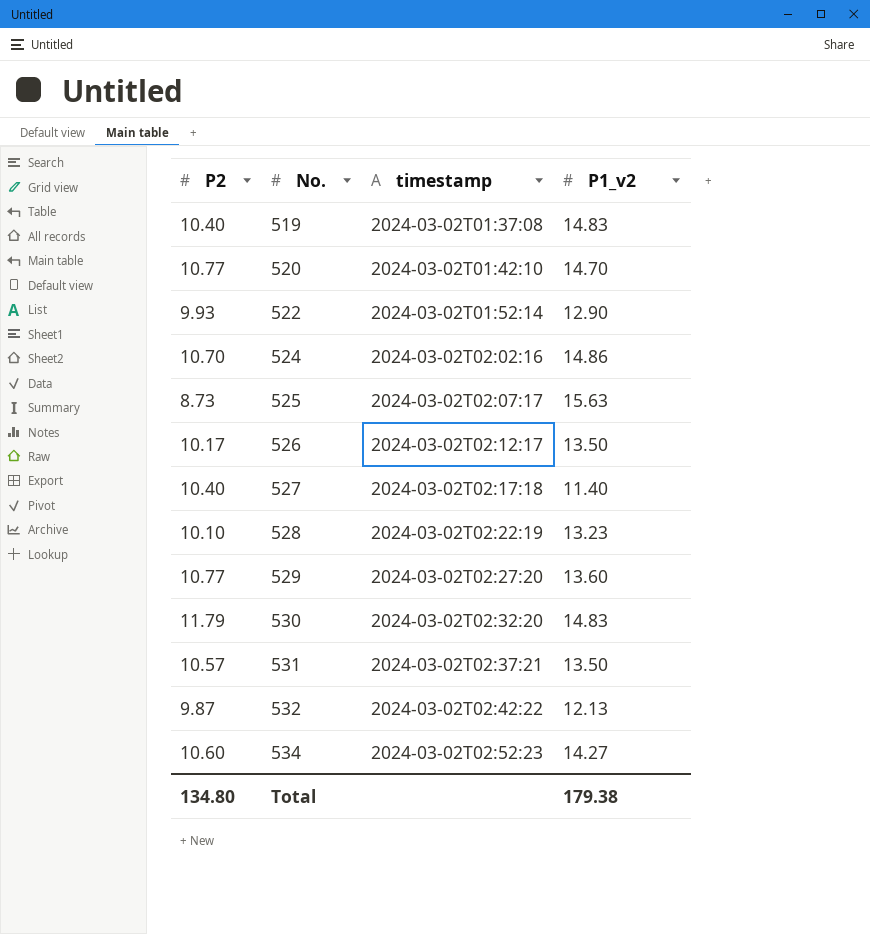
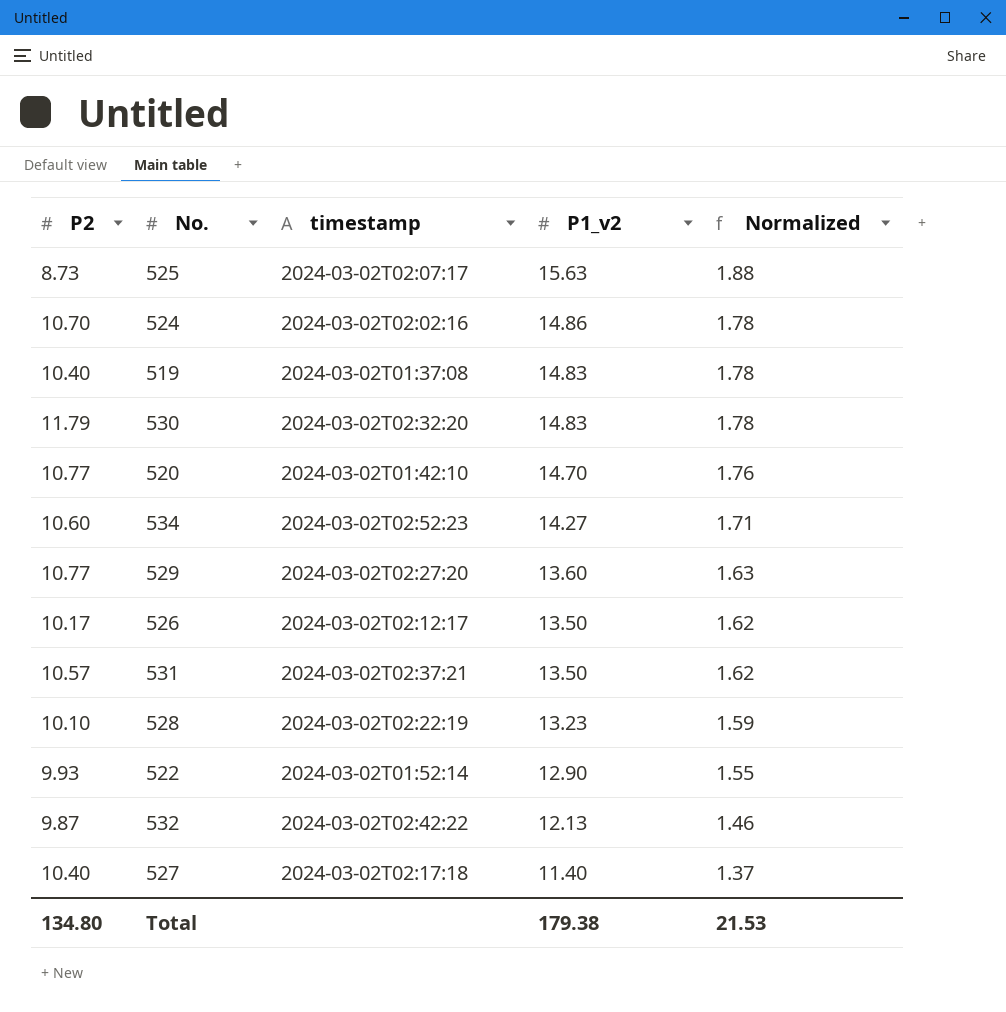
row order: No. ascending -> P1_v2 descending
column Normalized | formula: none -> [P1_v2] * 0.12

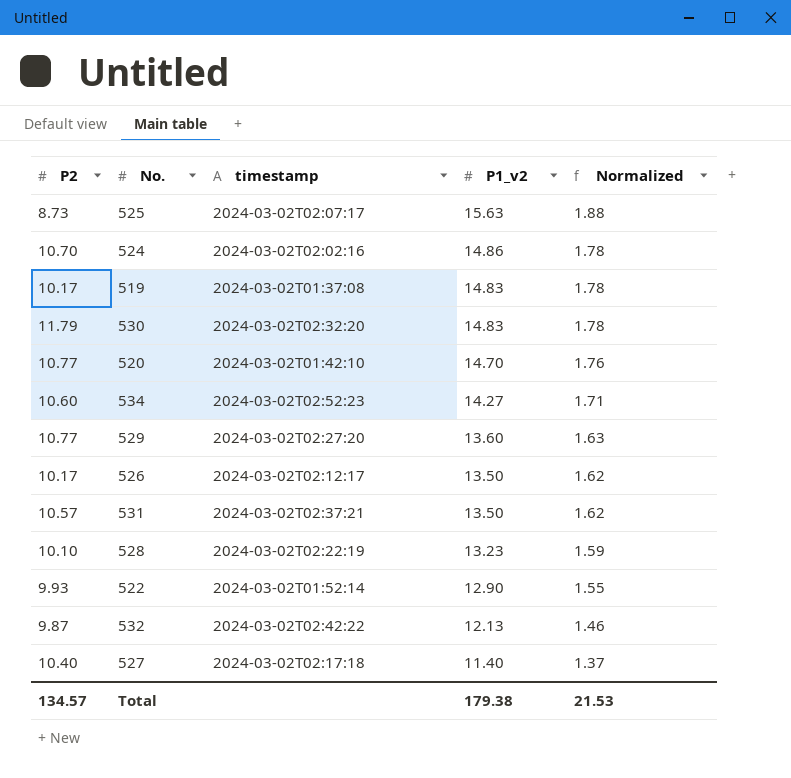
519 | P2: 10.40 -> 10.17
Total | P2: 134.80 -> 134.57

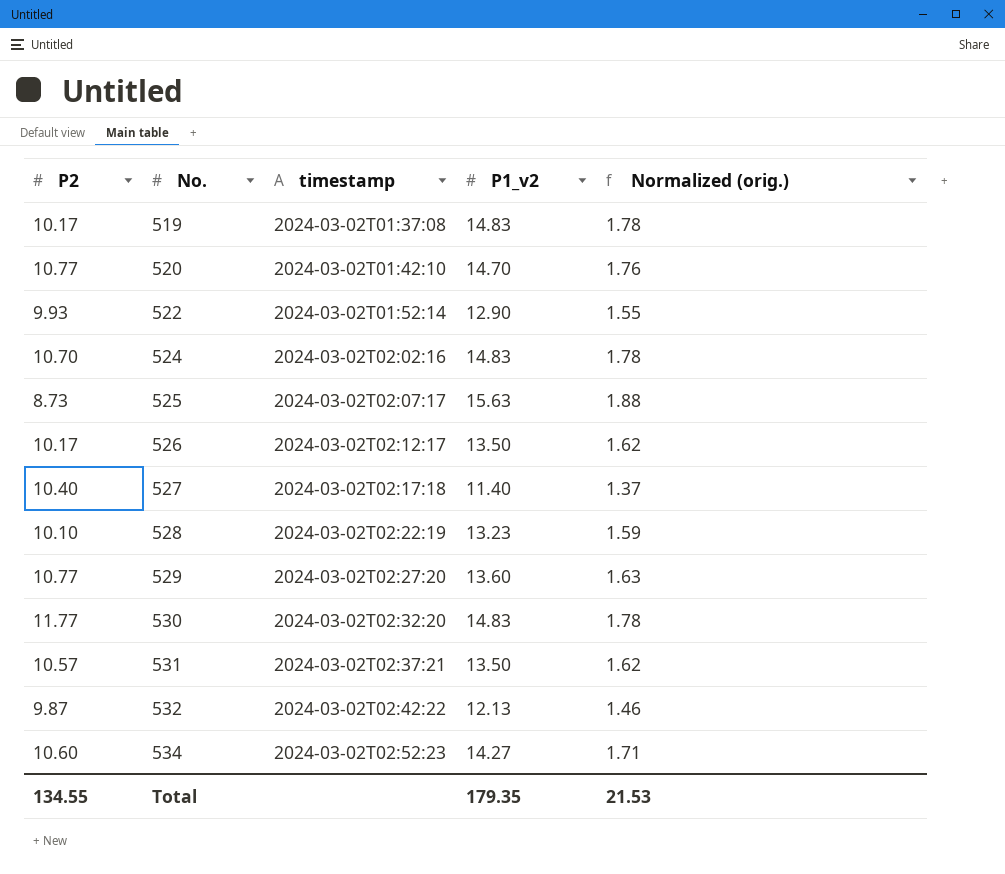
row order: P1_v2 descending -> No. ascending
column name: Normalized -> Normalized (orig.)
524 | P1_v2: 14.86 -> 14.83
530 | P2: 11.79 -> 11.77
Total | P2: 134.57 -> 134.55
Total | P1_v2: 179.38 -> 179.35

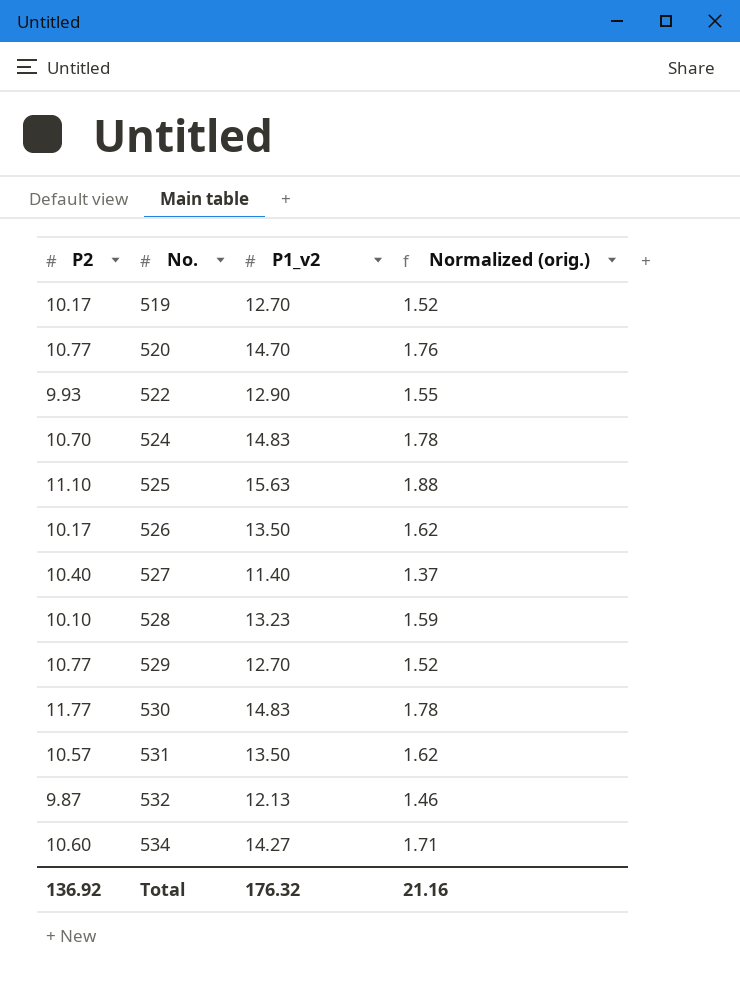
column timestamp | position: 3 -> none
519 | P1_v2: 14.83 -> 12.70
519 | Normalized (orig.): 1.78 -> 1.52
525 | P2: 8.73 -> 11.10
529 | P1_v2: 13.60 -> 12.70
529 | Normalized (orig.): 1.63 -> 1.52
Total | P2: 134.55 -> 136.92
Total | P1_v2: 179.35 -> 176.32
Total | Normalized (orig.): 21.53 -> 21.16

